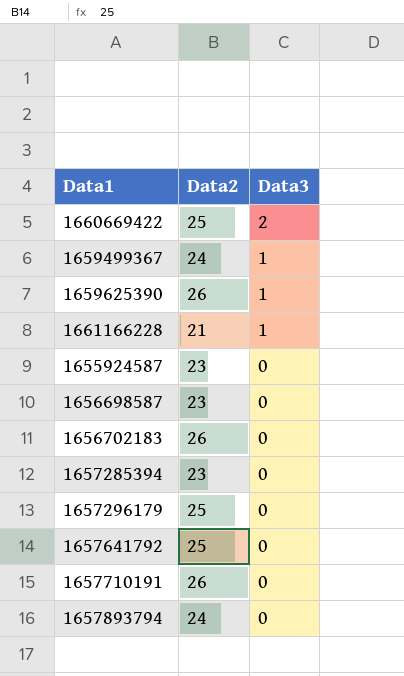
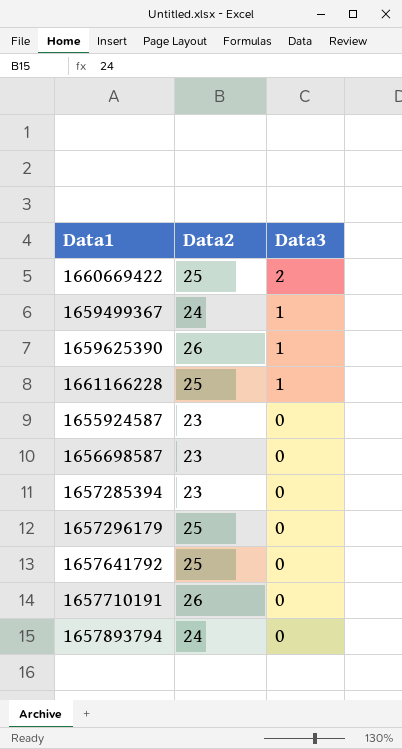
row 1656702183: 26 | 0 -> none
1661166228 | Data2: 21 -> 25

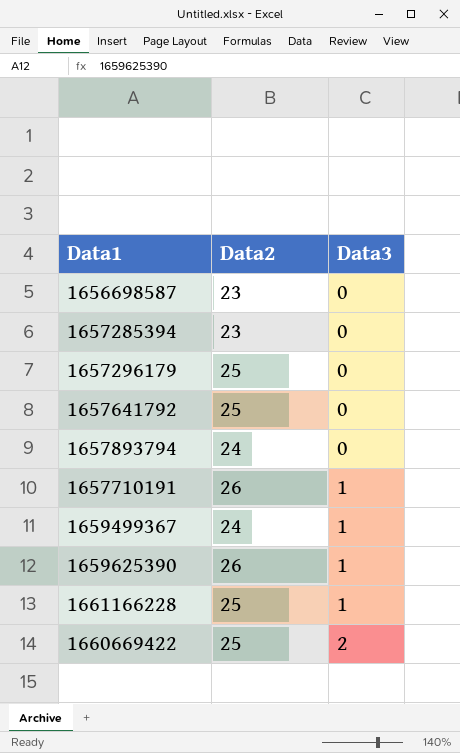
row order: Data3 descending -> Data3 ascending
row 1655924587: 23 | 0 -> none
1657710191 | Data3: 0 -> 1

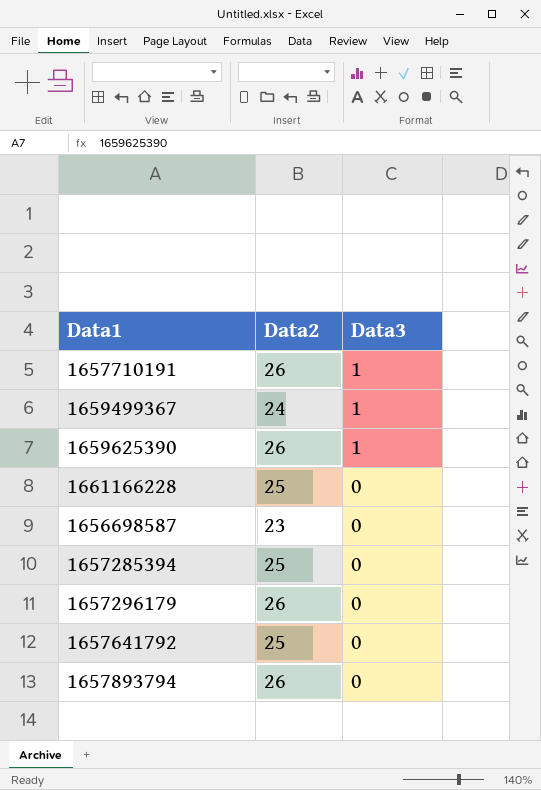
row order: Data3 ascending -> Data3 descending
row 1660669422: 25 | 2 -> none
1661166228 | Data3: 1 -> 0
1657285394 | Data2: 23 -> 25
1657296179 | Data2: 25 -> 26
1657893794 | Data2: 24 -> 26

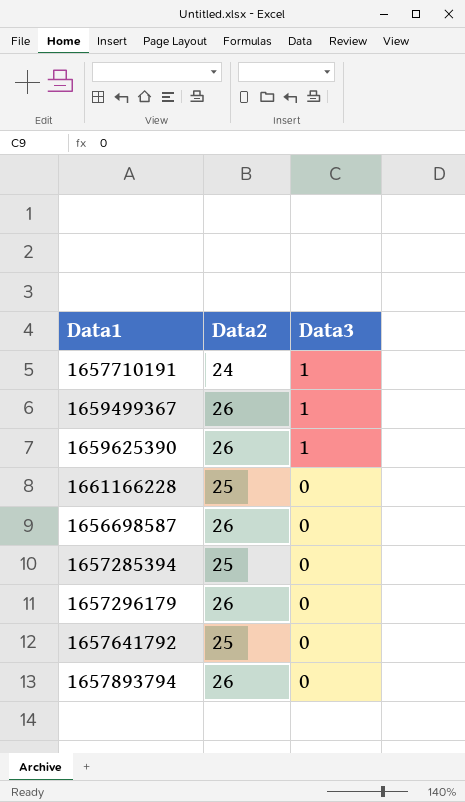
1657710191 | Data2: 26 -> 24
1659499367 | Data2: 24 -> 26
1656698587 | Data2: 23 -> 26

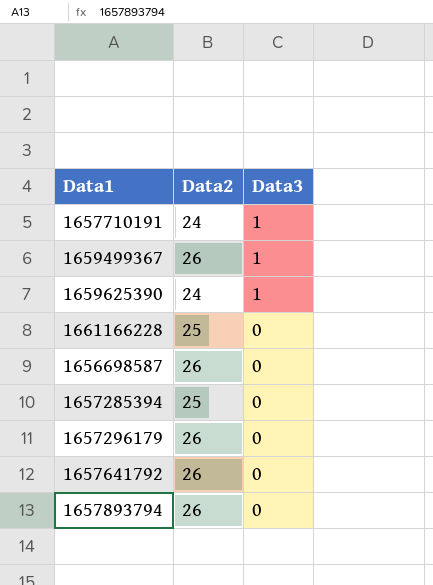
1659625390 | Data2: 26 -> 24
1657641792 | Data2: 25 -> 26

